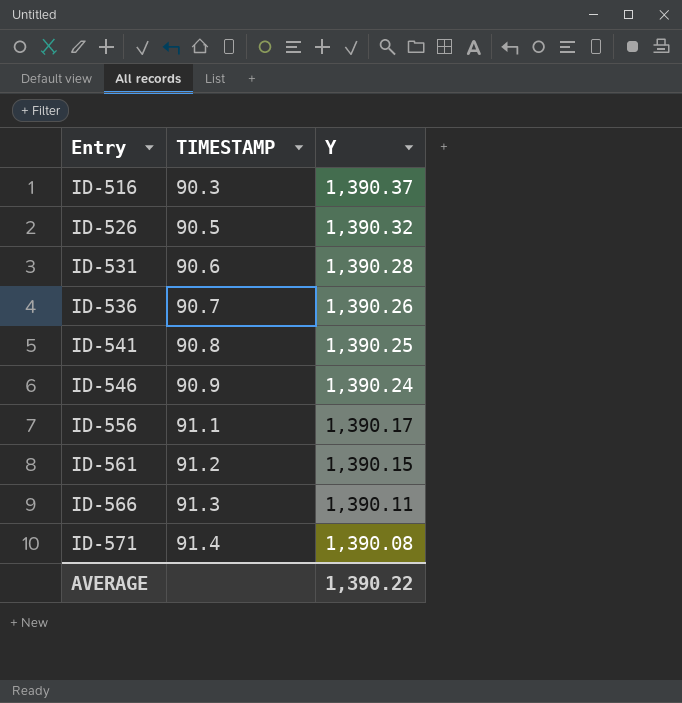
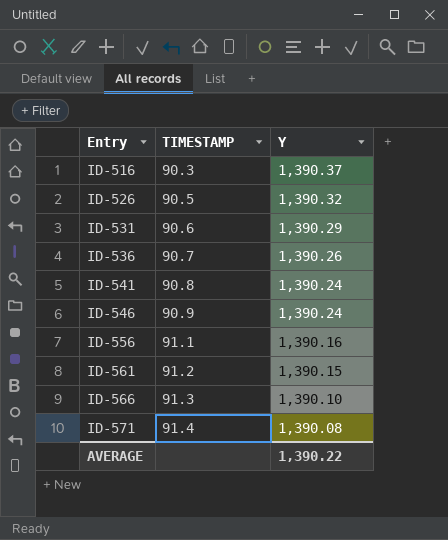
ID-531 | Y: 1,390.28 -> 1,390.29
ID-541 | Y: 1,390.25 -> 1,390.24
ID-556 | Y: 1,390.17 -> 1,390.16
ID-566 | Y: 1,390.11 -> 1,390.10

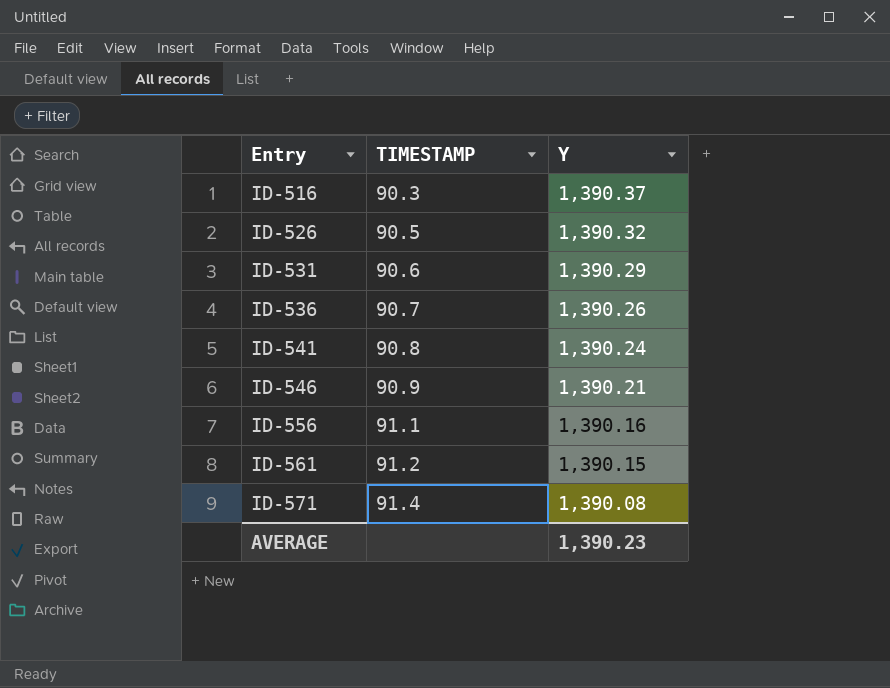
row ID-566: 91.3 | 1,390.10 -> none
ID-546 | Y: 1,390.24 -> 1,390.21
AVERAGE | Y: 1,390.22 -> 1,390.23

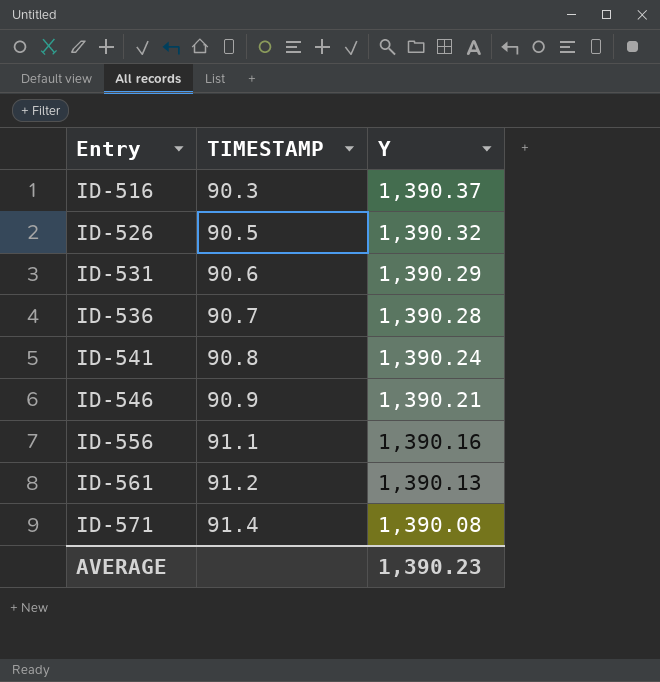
ID-536 | Y: 1,390.26 -> 1,390.28
ID-561 | Y: 1,390.15 -> 1,390.13

